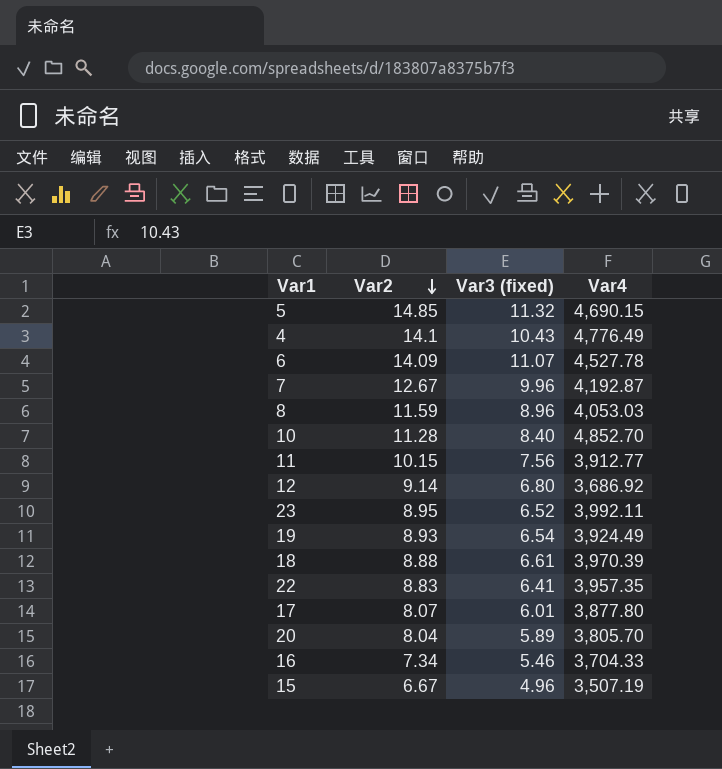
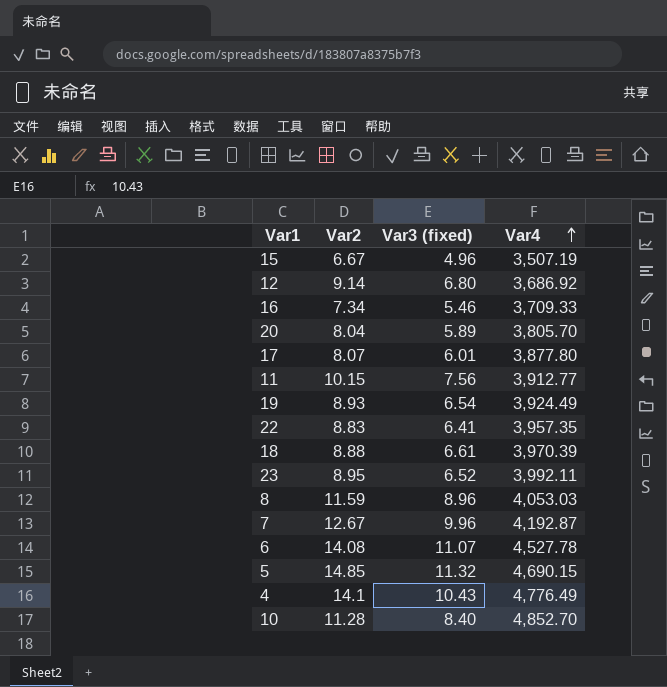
row order: Var2 descending -> Var4 ascending
16 | Var4: 3,704.33 -> 3,709.33
6 | Var2: 14.09 -> 14.08

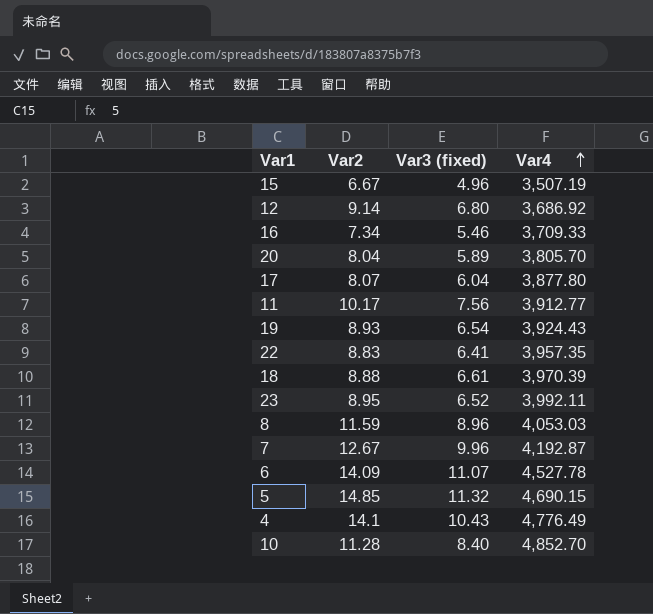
17 | Var3 (fixed): 6.01 -> 6.04
11 | Var2: 10.15 -> 10.17
19 | Var4: 3,924.49 -> 3,924.43
6 | Var2: 14.08 -> 14.09

